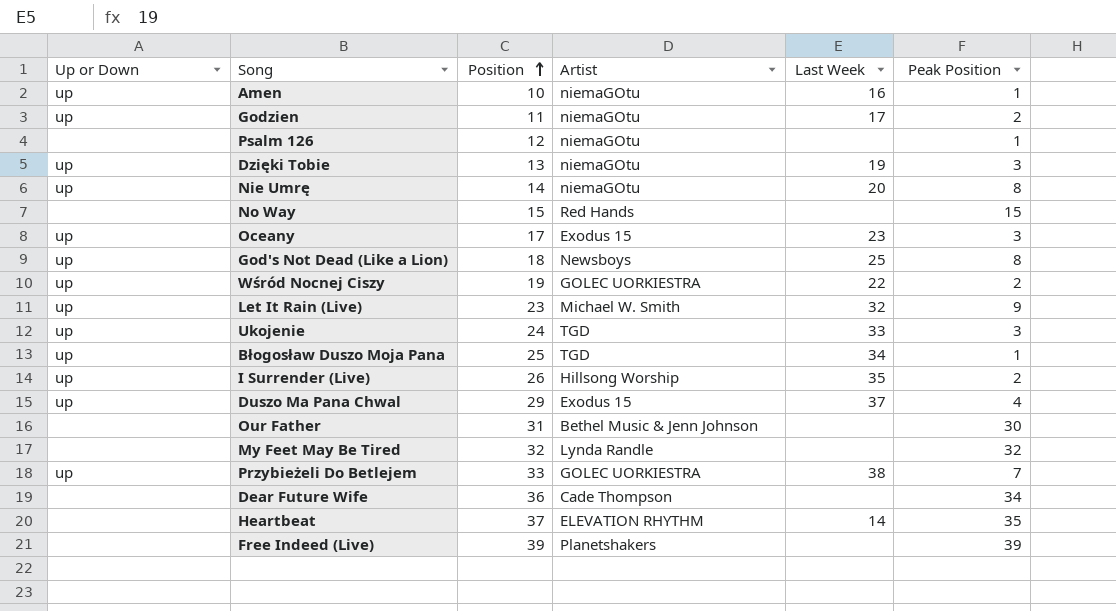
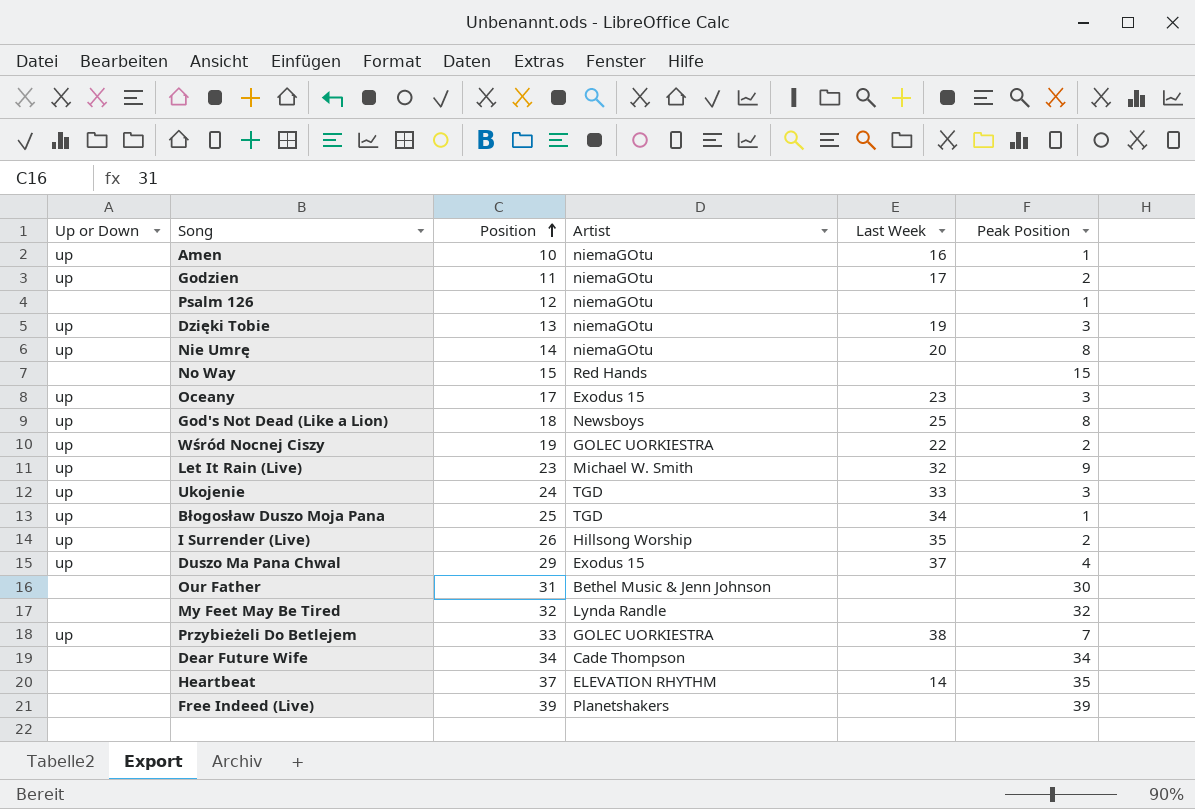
Dear Future Wife | Position: 36 -> 34

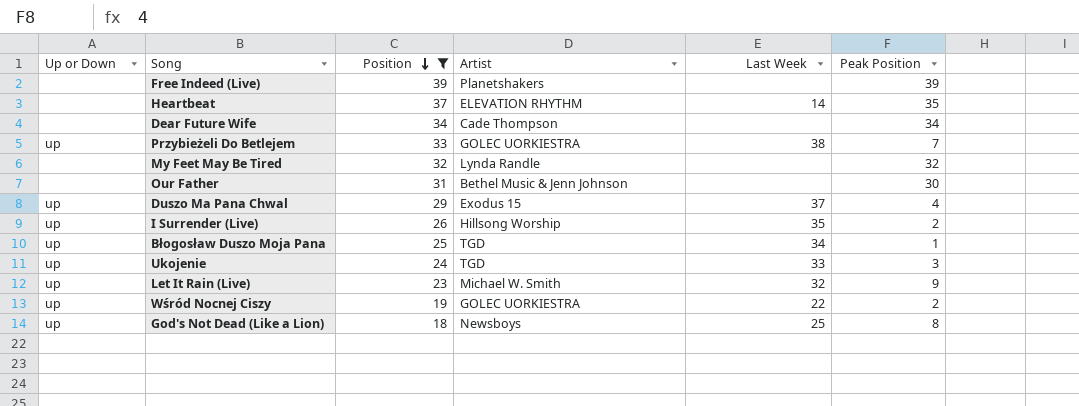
filter: none -> Position >= 18
row order: Position ascending -> Position descending

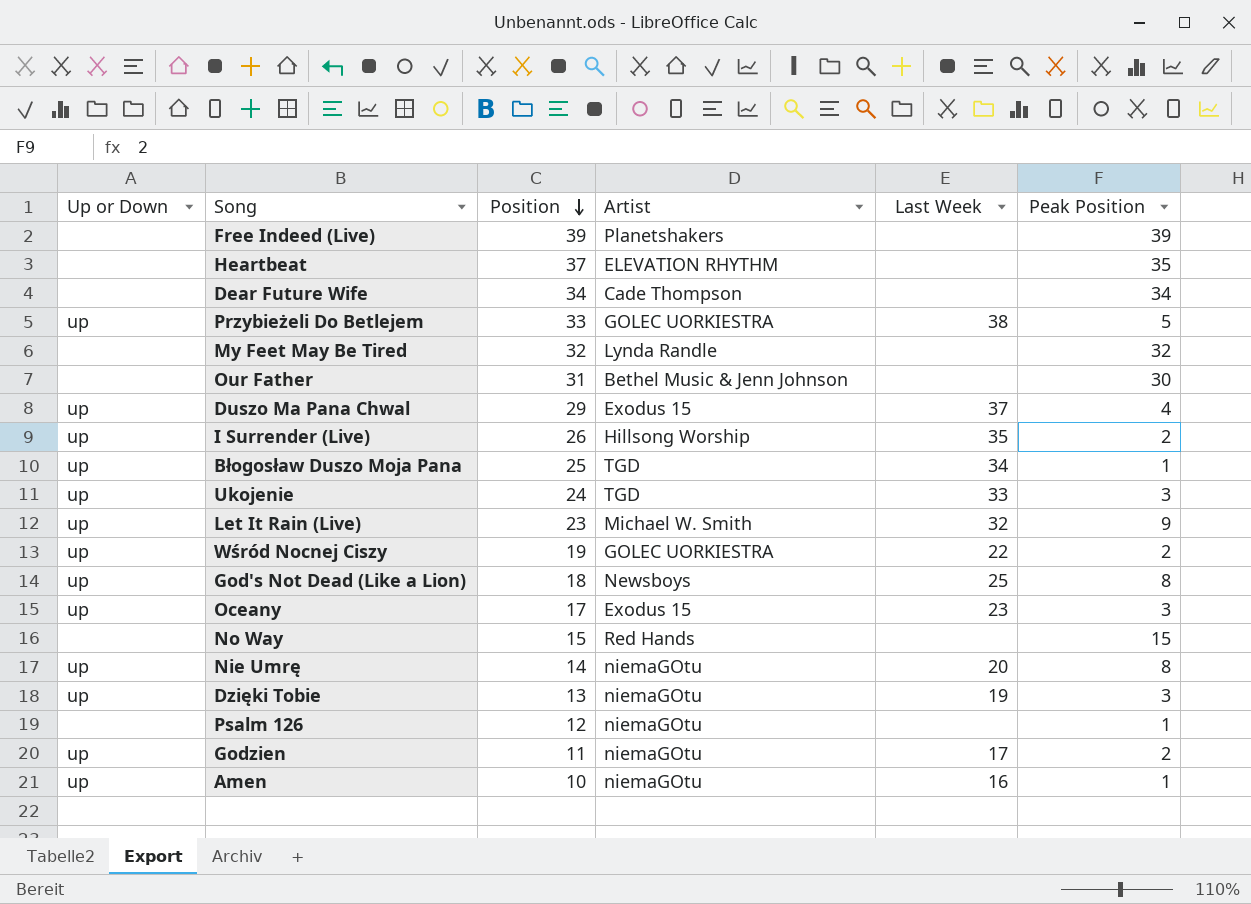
filter: Position >= 18 -> none
Heartbeat | Last Week: 14 -> none
Przybieżeli Do Betlejem | Peak Position: 7 -> 5

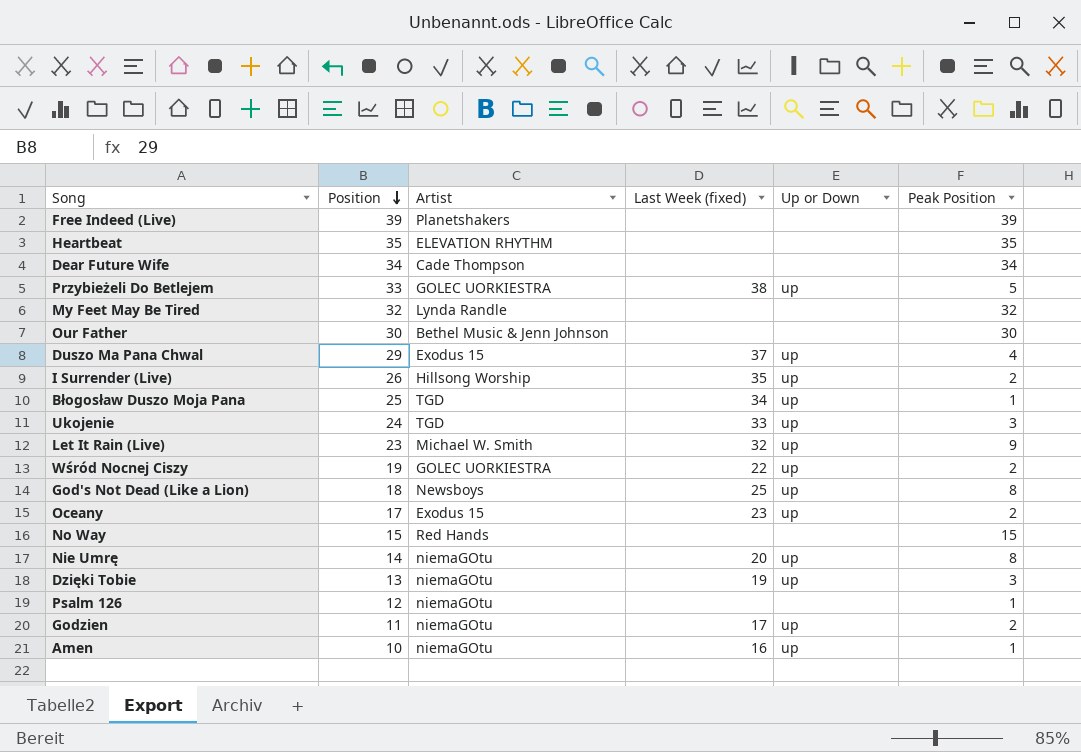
column name: Last Week -> Last Week (fixed)
column Up or Down | position: 1 -> 5
Heartbeat | Position: 37 -> 35
Our Father | Position: 31 -> 30
Oceany | Peak Position: 3 -> 2

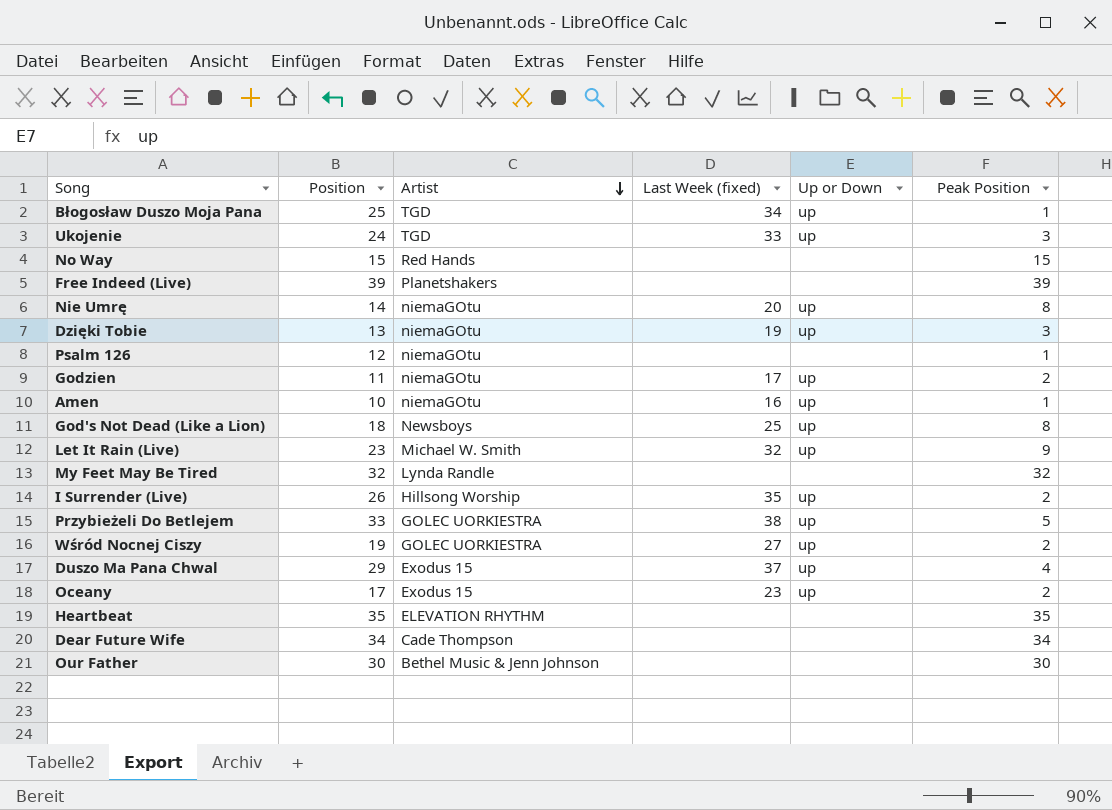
row order: Position descending -> Artist descending
Wśród Nocnej Ciszy | Last Week (fixed): 22 -> 27

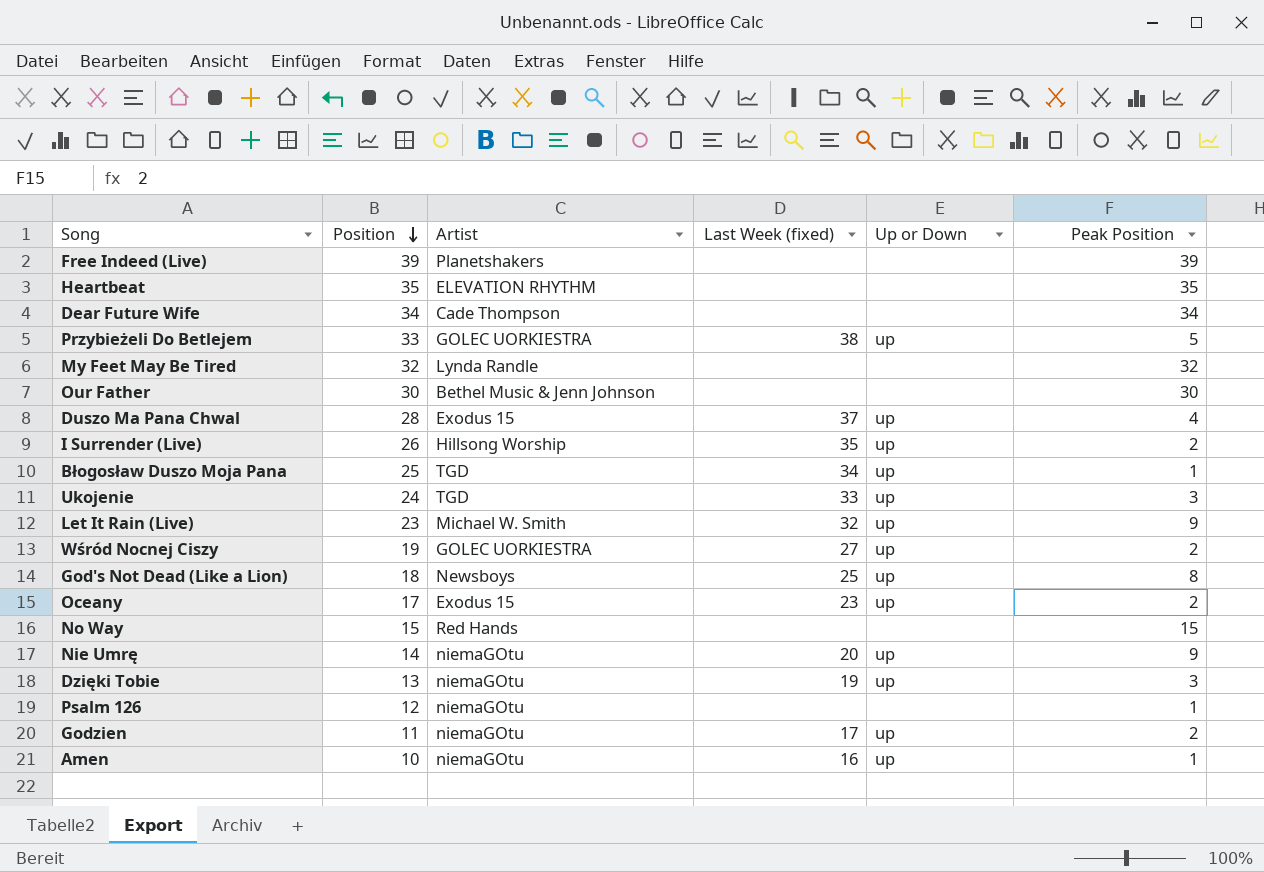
row order: Artist descending -> Position descending
Duszo Ma Pana Chwal | Position: 29 -> 28
Nie Umrę | Peak Position: 8 -> 9

